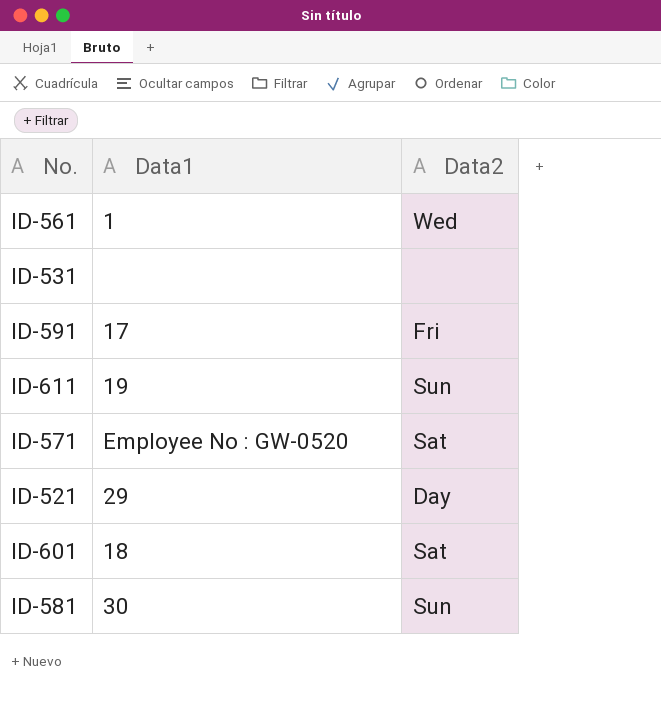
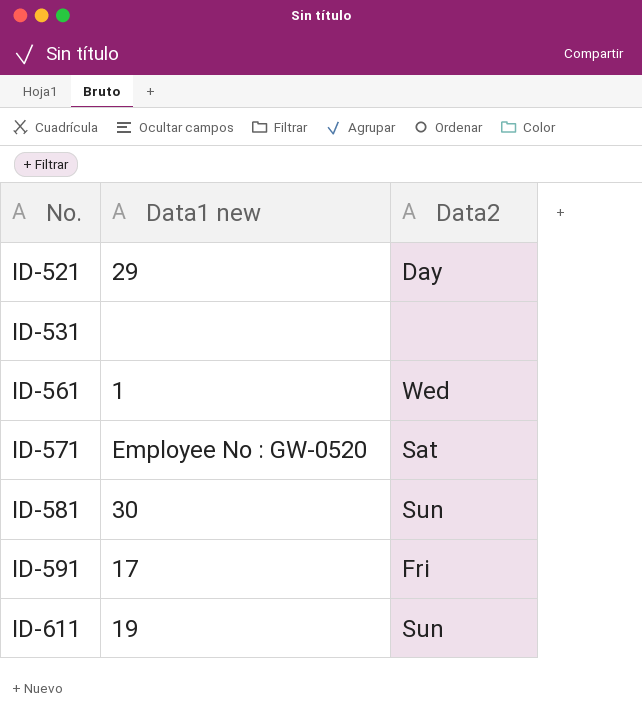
row order: none -> No. ascending
column name: Data1 -> Data1 new
row ID-601: 18 | Sat -> none

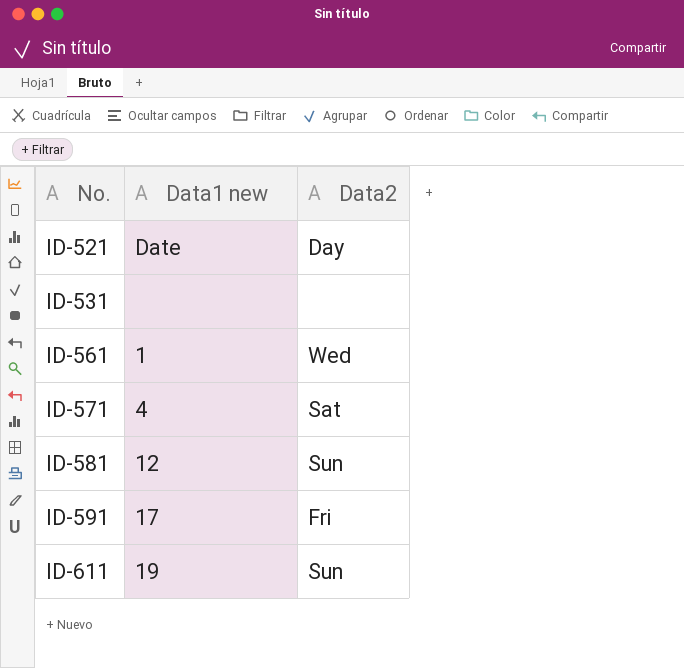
ID-521 | Data1 new: 29 -> Date
ID-571 | Data1 new: Employee No : GW-0520 -> 4
ID-581 | Data1 new: 30 -> 12

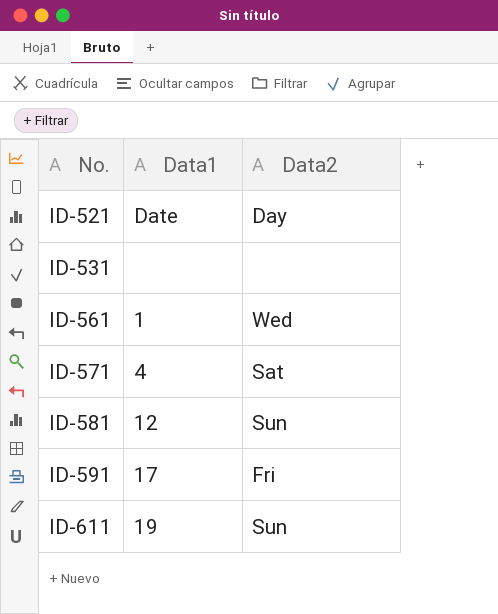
column name: Data1 new -> Data1

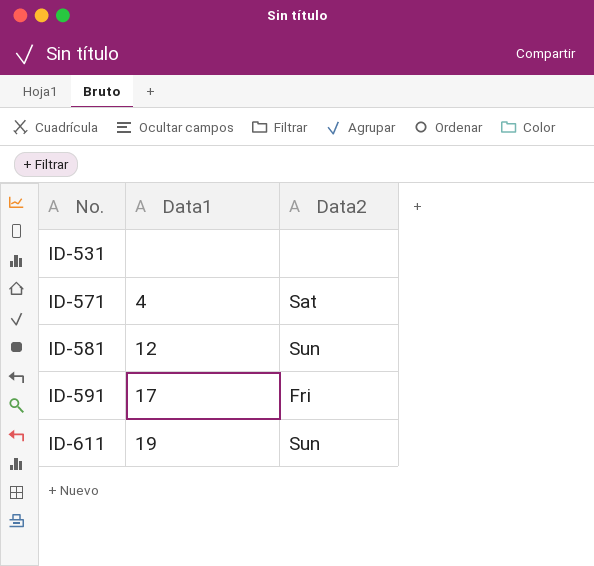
row ID-521: Date | Day -> none
row ID-561: 1 | Wed -> none

